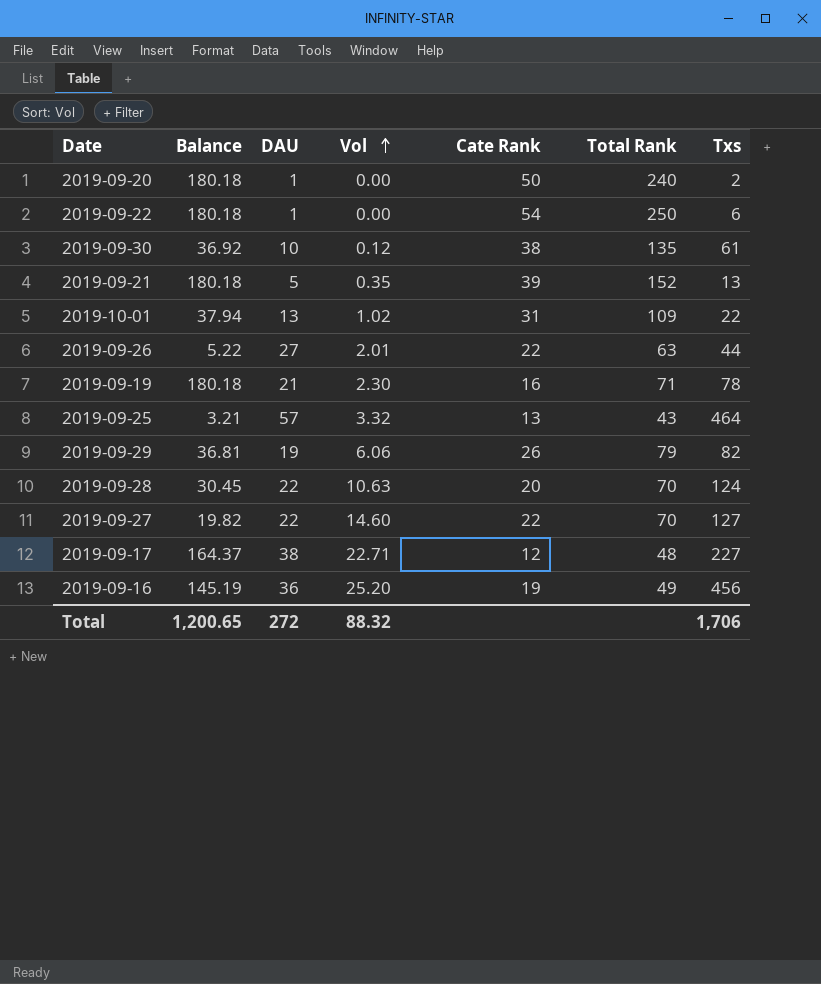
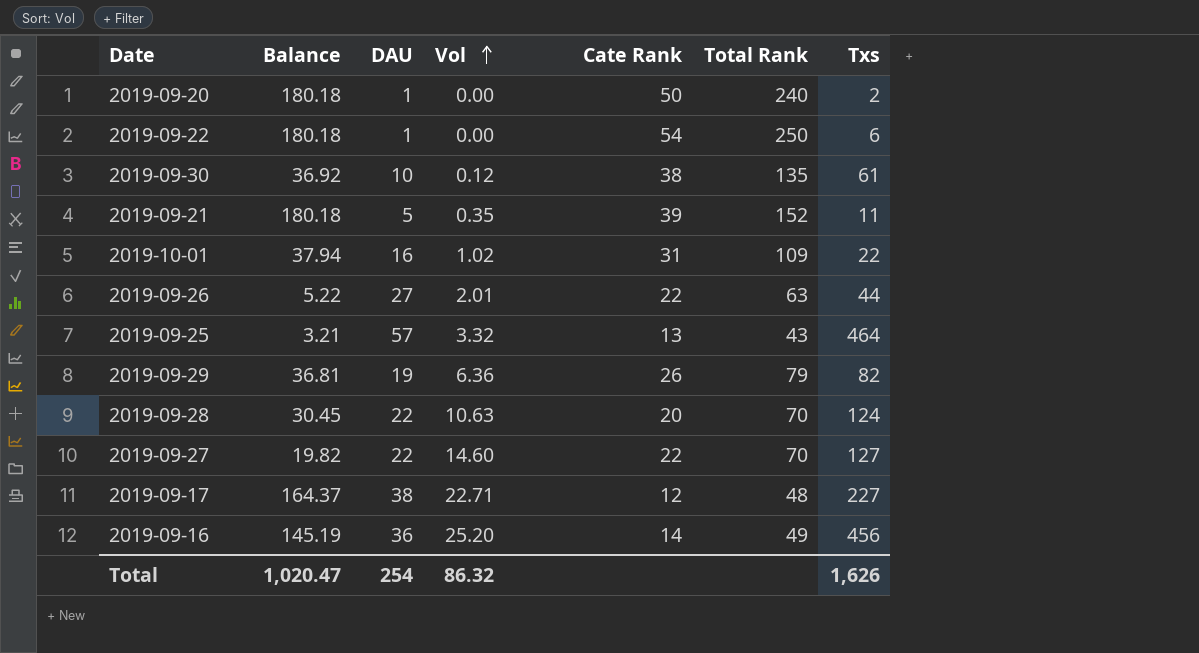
row 2019-09-19: 180.18 | 21 | 2.30 | 16 | 71 | 78 -> none
2019-09-21 | Txs: 13 -> 11
2019-10-01 | DAU: 13 -> 16
2019-09-29 | Vol: 6.06 -> 6.36
2019-09-16 | Cate Rank: 19 -> 14
Total | Balance: 1,200.65 -> 1,020.47
Total | DAU: 272 -> 254
Total | Vol: 88.32 -> 86.32
Total | Txs: 1,706 -> 1,626

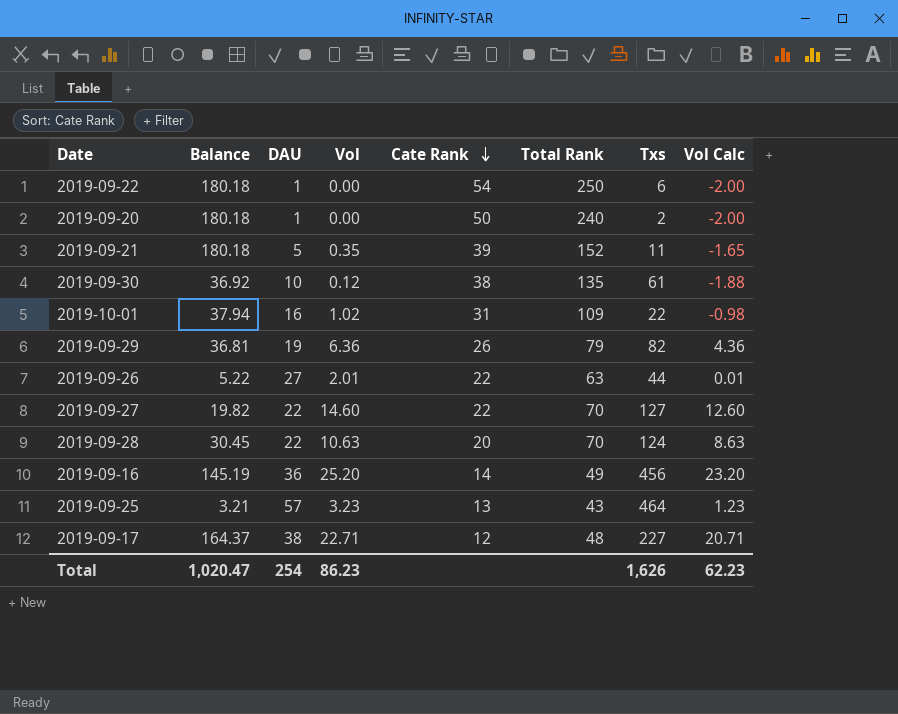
row order: Vol ascending -> Cate Rank descending
column Vol Calc | formula: none -> [Vol] - 2
2019-09-25 | Vol: 3.32 -> 3.23
Total | Vol: 86.32 -> 86.23

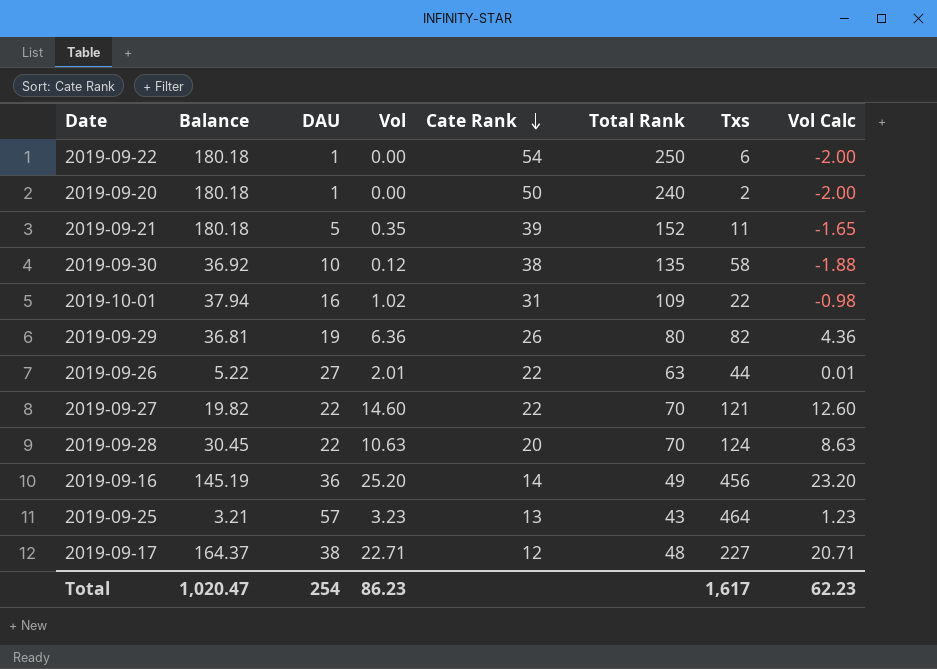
2019-09-30 | Txs: 61 -> 58
2019-09-29 | Total Rank: 79 -> 80
2019-09-27 | Txs: 127 -> 121
Total | Txs: 1,626 -> 1,617

